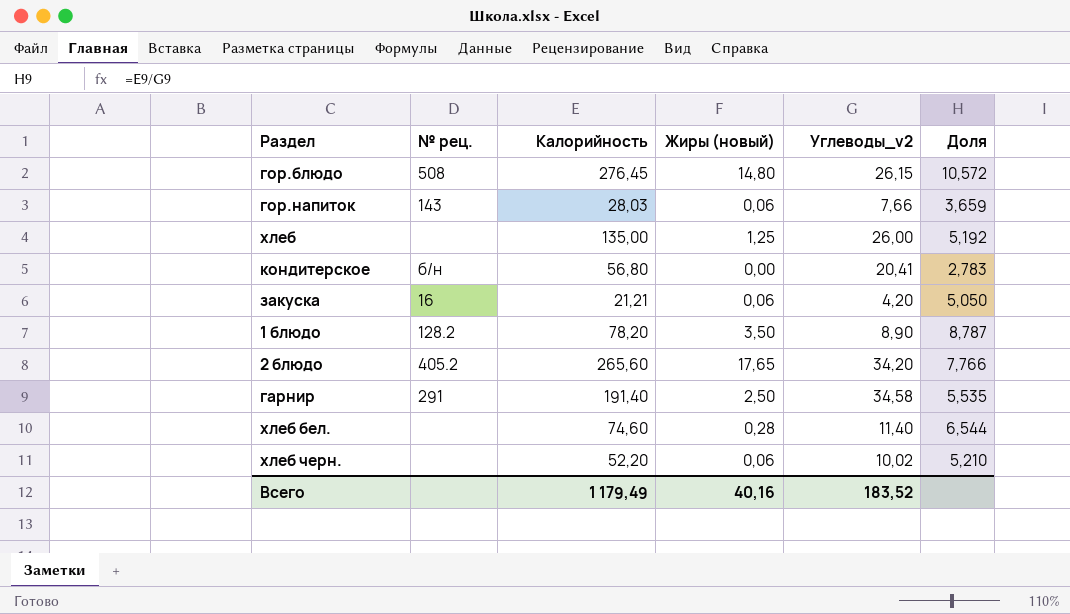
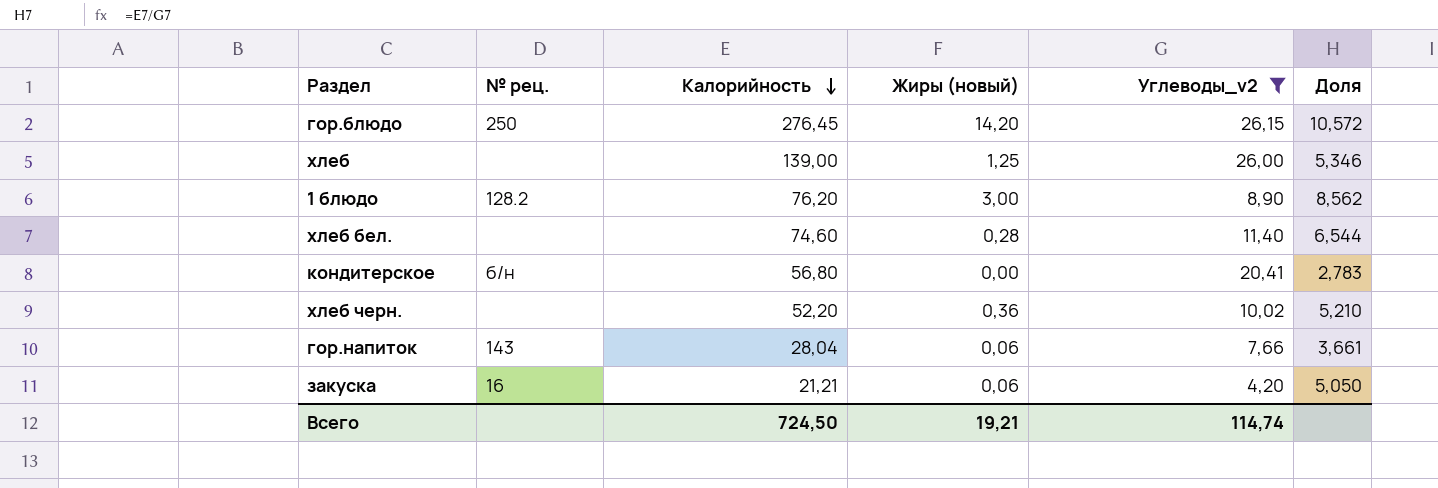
filter: none -> Углеводы_v2 <= 26,15
row order: none -> Калорийность descending
гор.блюдо | № рец.: 508 -> 250
гор.блюдо | Жиры (новый): 14,80 -> 14,20
хлеб | Калорийность: 135,00 -> 139,00
хлеб | Доля: 5,192 -> 5,346
1 блюдо | Калорийность: 78,20 -> 76,20
1 блюдо | Жиры (новый): 3,50 -> 3,00
1 блюдо | Доля: 8,787 -> 8,562
хлеб черн. | Жиры (новый): 0,06 -> 0,36
гор.напиток | Калорийность: 28,03 -> 28,04
гор.напиток | Доля: 3,659 -> 3,661
Всего | Калорийность: 1 179,49 -> 724,50
Всего | Жиры (новый): 40,16 -> 19,21
Всего | Углеводы_v2: 183,52 -> 114,74

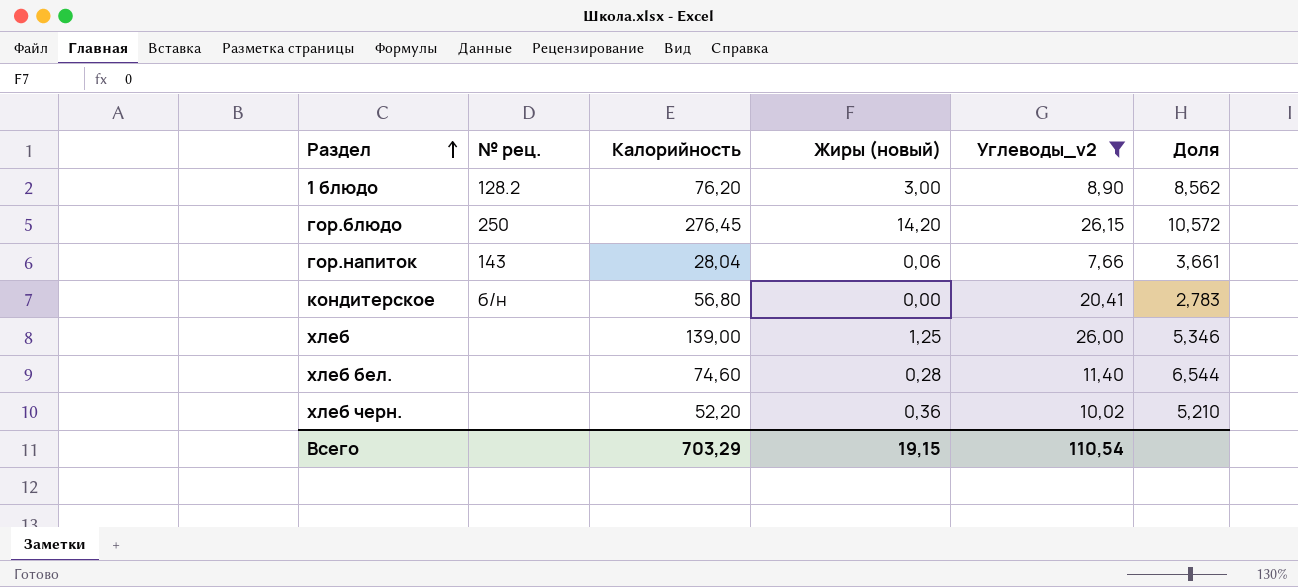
row order: Калорийность descending -> Раздел ascending
row закуска: 16 | 21,21 | 0,06 | 4,20 | 5,050 -> none
Всего | Калорийность: 724,50 -> 703,29
Всего | Жиры (новый): 19,21 -> 19,15
Всего | Углеводы_v2: 114,74 -> 110,54

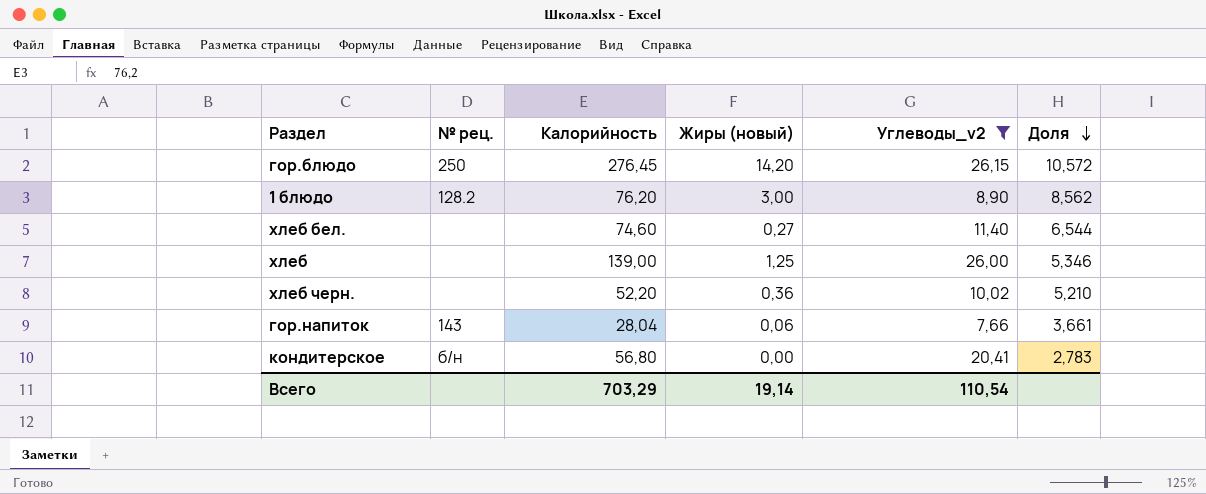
row order: Раздел ascending -> Доля descending
хлеб бел. | Жиры (новый): 0,28 -> 0,27
Всего | Жиры (новый): 19,15 -> 19,14

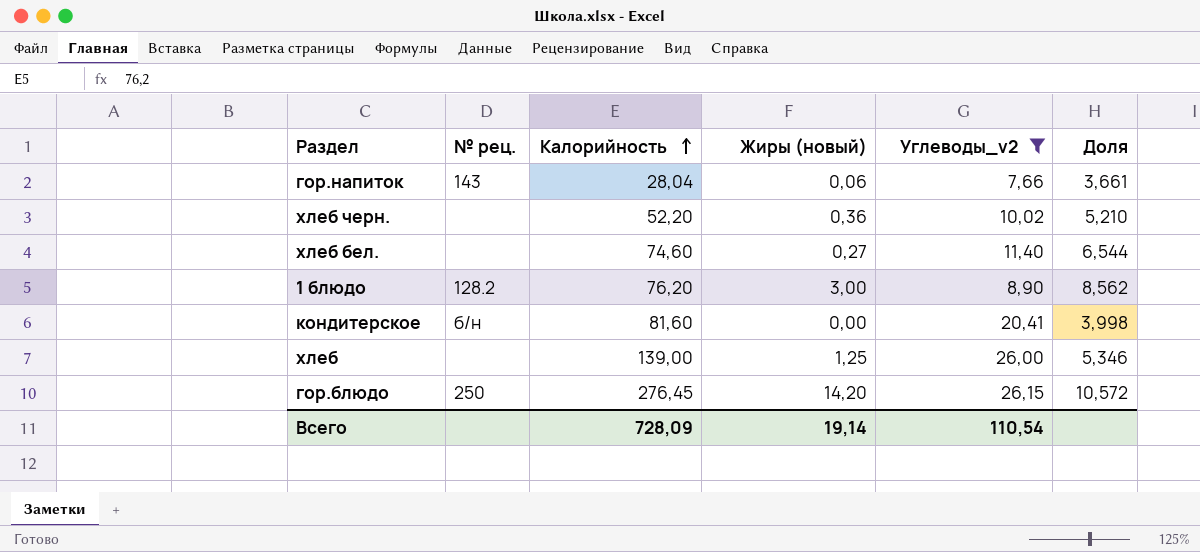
row order: Доля descending -> Калорийность ascending
кондитерское | Калорийность: 56,80 -> 81,60
кондитерское | Доля: 2,783 -> 3,998
Всего | Калорийность: 703,29 -> 728,09

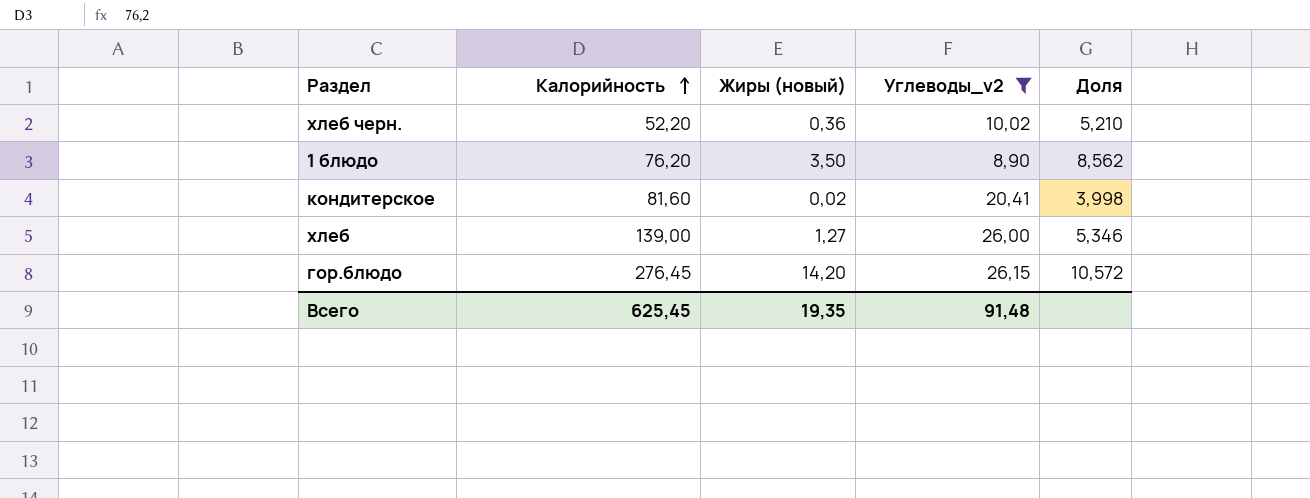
column № рец. | position: 2 -> none
row гор.напиток: 143 | 28,04 | 0,06 | 7,66 | 3,661 -> none
row хлеб бел.: none | 74,60 | 0,27 | 11,40 | 6,544 -> none
1 блюдо | Жиры (новый): 3,00 -> 3,50
кондитерское | Жиры (новый): 0,00 -> 0,02
хлеб | Жиры (новый): 1,25 -> 1,27
Всего | Калорийность: 728,09 -> 625,45
Всего | Жиры (новый): 19,14 -> 19,35
Всего | Углеводы_v2: 110,54 -> 91,48

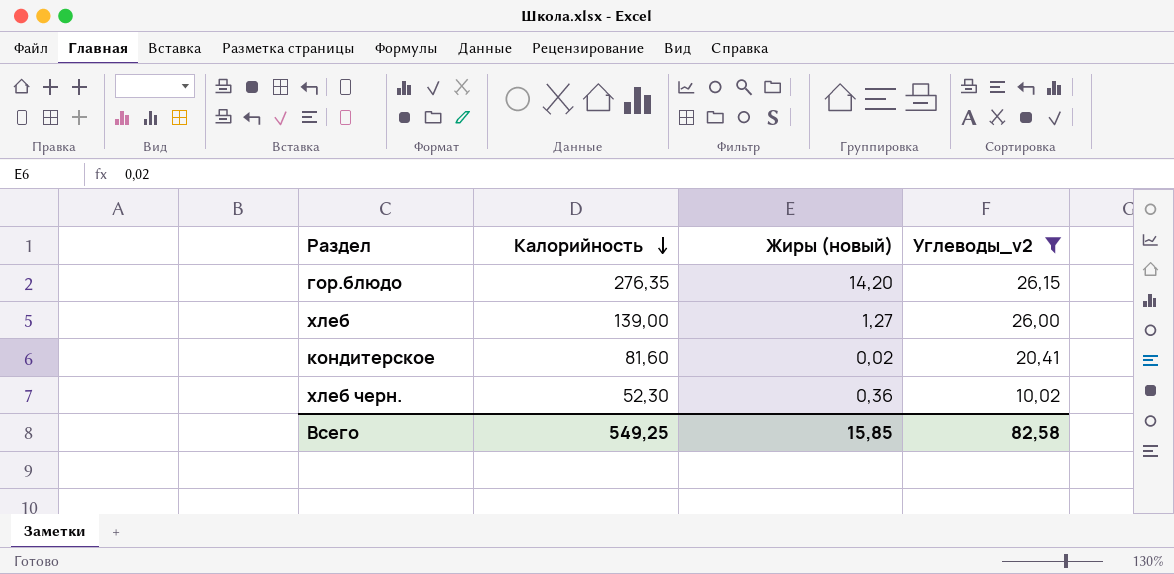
row order: Калорийность ascending -> Калорийность descending
column Доля | formula: [Калорийность] / [Углеводы_v2] -> none
row 1 блюдо: 76,20 | 3,50 | 8,90 | 8,562 -> none
гор.блюдо | Калорийность: 276,45 -> 276,35
хлеб черн. | Калорийность: 52,20 -> 52,30
Всего | Калорийность: 625,45 -> 549,25
Всего | Жиры (новый): 19,35 -> 15,85
Всего | Углеводы_v2: 91,48 -> 82,58

